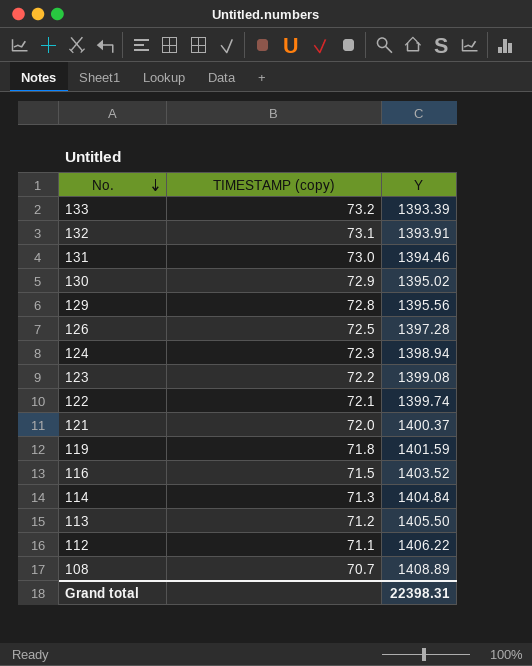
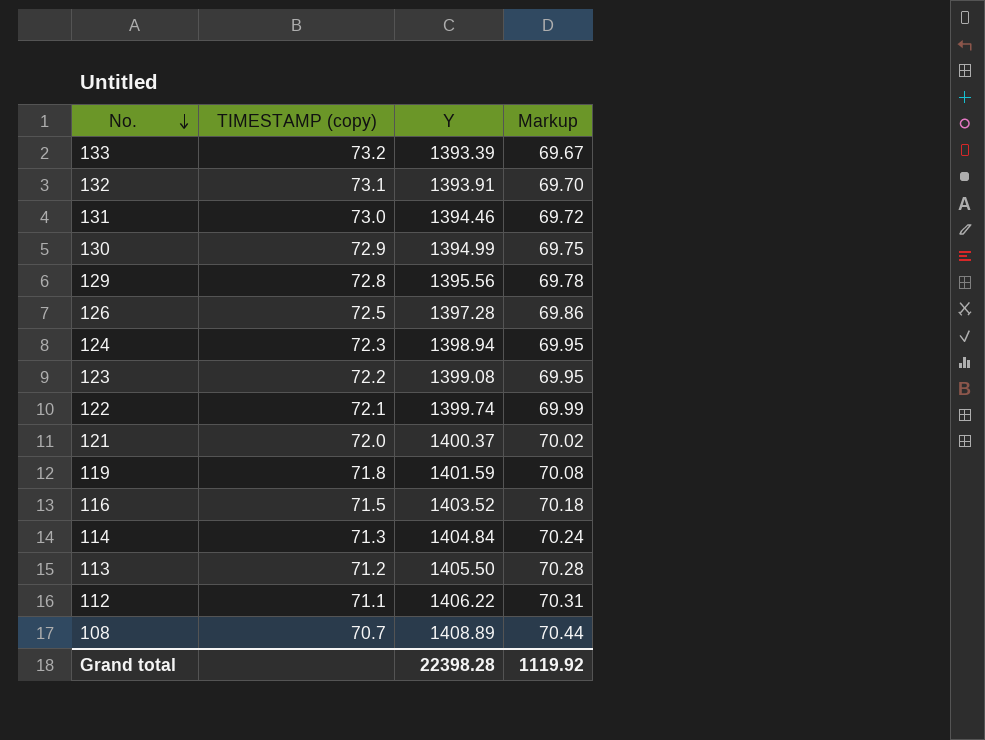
column Markup | formula: none -> [Y] * 0.05
130 | Y: 1395.02 -> 1394.99
Grand total | Y: 22398.31 -> 22398.28

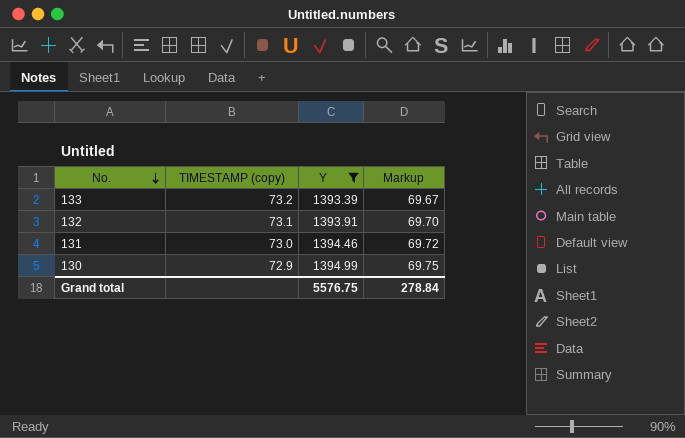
filter: none -> Y <= 1394.99
Grand total | Y: 22398.28 -> 5576.75
Grand total | Markup: 1119.92 -> 278.84

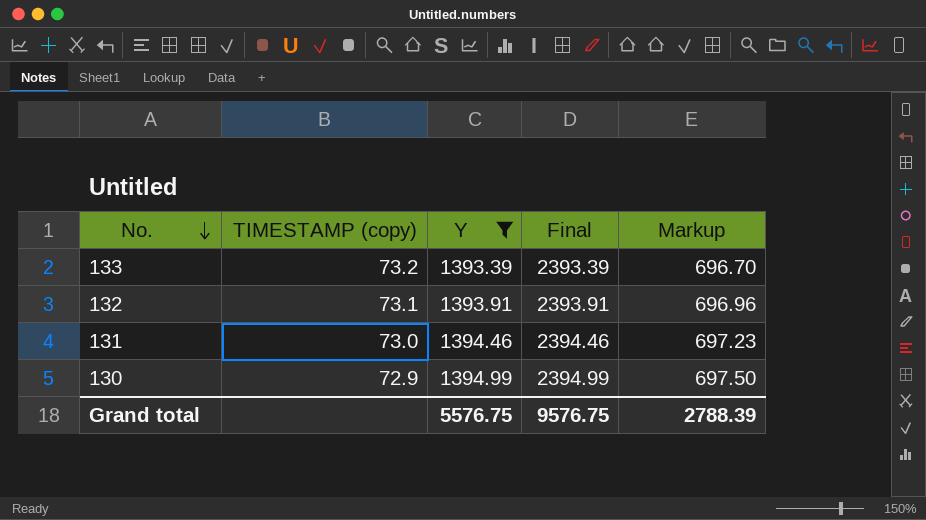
column Final | formula: none -> [Y] + 1000
column Markup | formula: [Y] * 0.05 -> [Y] * 0.5
Grand total | Markup: 278.84 -> 2788.39

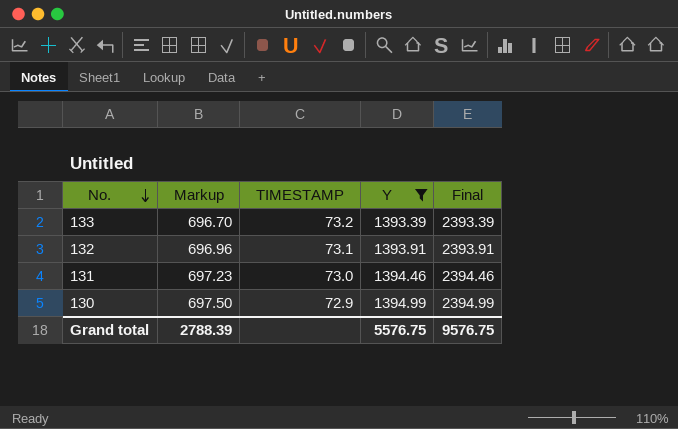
column Markup | position: 5 -> 2
column name: TIMESTAMP (copy) -> TIMESTAMP

